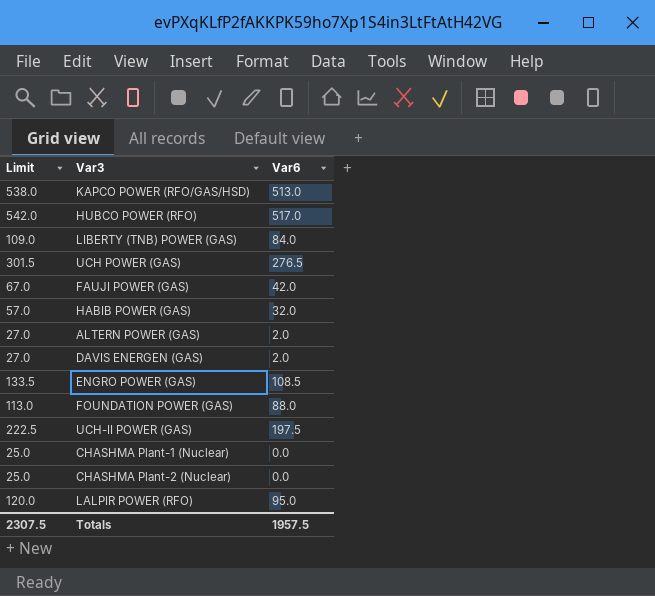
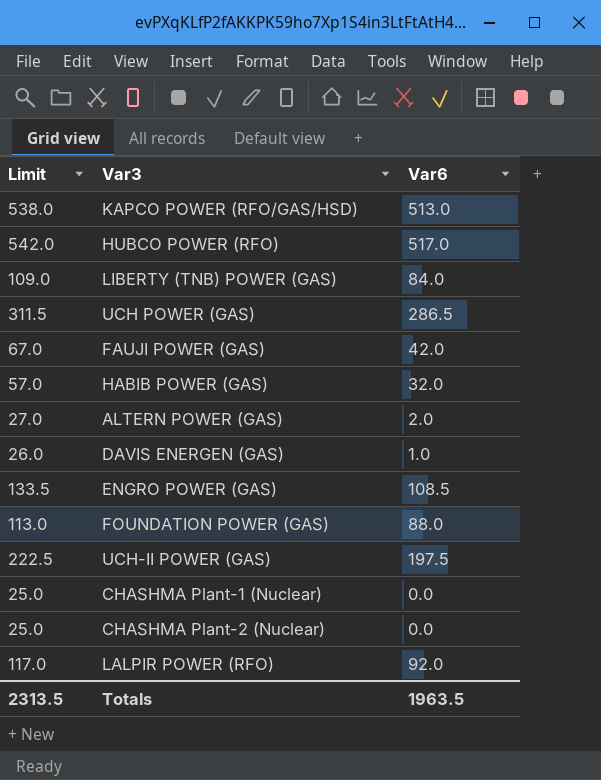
UCH POWER (GAS) | Limit: 301.5 -> 311.5
UCH POWER (GAS) | Var6: 276.5 -> 286.5
DAVIS ENERGEN (GAS) | Limit: 27.0 -> 26.0
DAVIS ENERGEN (GAS) | Var6: 2.0 -> 1.0
LALPIR POWER (RFO) | Limit: 120.0 -> 117.0
LALPIR POWER (RFO) | Var6: 95.0 -> 92.0
Totals | Limit: 2307.5 -> 2313.5
Totals | Var6: 1957.5 -> 1963.5

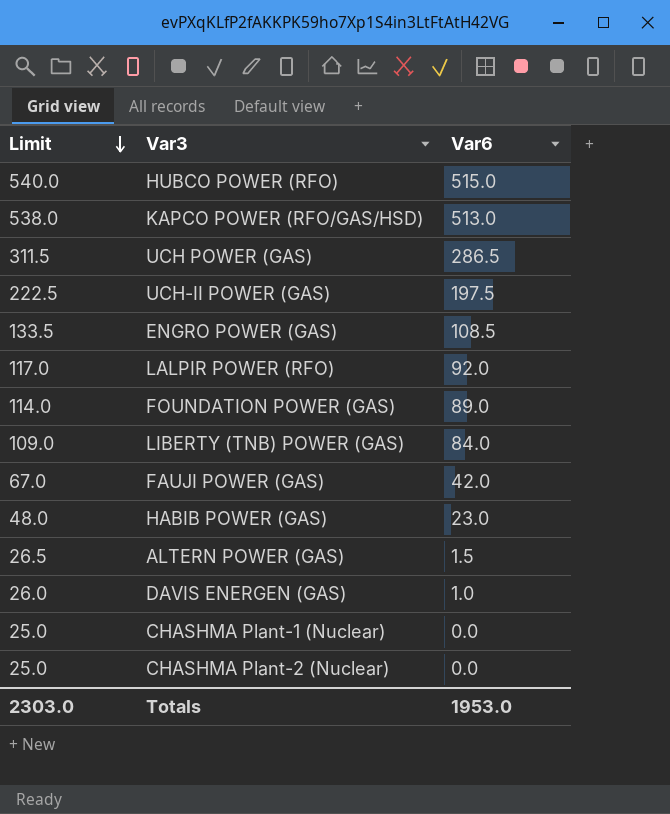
row order: none -> Limit descending
HUBCO POWER (RFO) | Limit: 542.0 -> 540.0
HUBCO POWER (RFO) | Var6: 517.0 -> 515.0
FOUNDATION POWER (GAS) | Limit: 113.0 -> 114.0
FOUNDATION POWER (GAS) | Var6: 88.0 -> 89.0
HABIB POWER (GAS) | Limit: 57.0 -> 48.0
HABIB POWER (GAS) | Var6: 32.0 -> 23.0
ALTERN POWER (GAS) | Limit: 27.0 -> 26.5
ALTERN POWER (GAS) | Var6: 2.0 -> 1.5
Totals | Limit: 2313.5 -> 2303.0
Totals | Var6: 1963.5 -> 1953.0

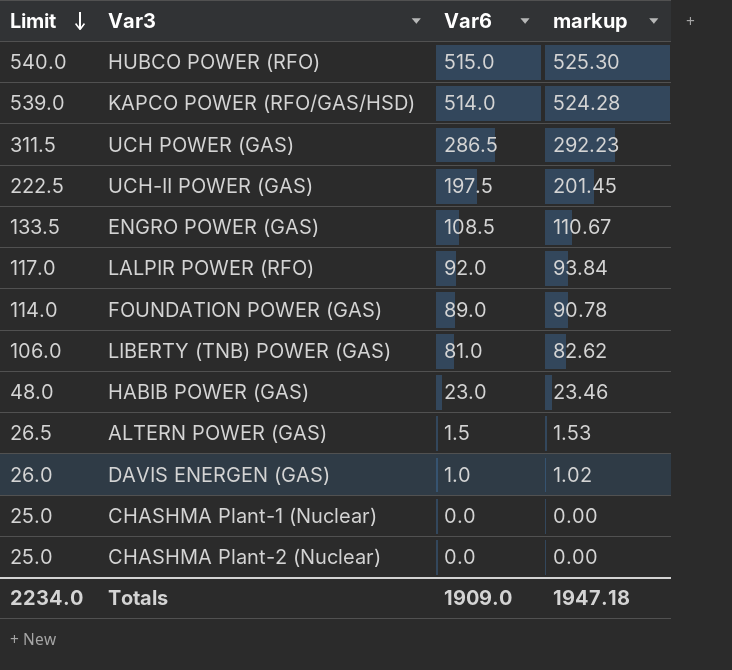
column markup | formula: none -> [Var6] * 1.02
row FAUJI POWER (GAS): 67.0 | 42.0 -> none
KAPCO POWER (RFO/GAS/HSD) | Limit: 538.0 -> 539.0
KAPCO POWER (RFO/GAS/HSD) | Var6: 513.0 -> 514.0
LIBERTY (TNB) POWER (GAS) | Limit: 109.0 -> 106.0
LIBERTY (TNB) POWER (GAS) | Var6: 84.0 -> 81.0
Totals | Limit: 2303.0 -> 2234.0
Totals | Var6: 1953.0 -> 1909.0

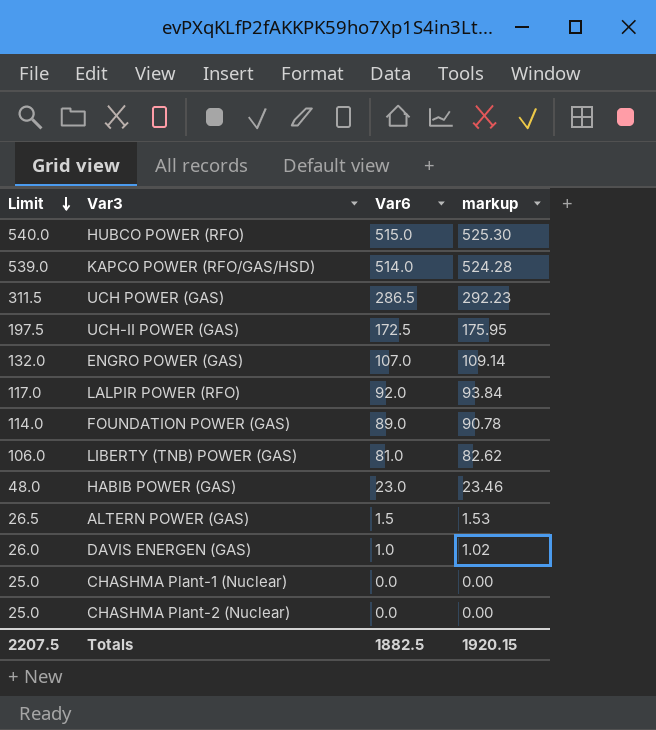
UCH-II POWER (GAS) | Limit: 222.5 -> 197.5
UCH-II POWER (GAS) | Var6: 197.5 -> 172.5
UCH-II POWER (GAS) | markup: 201.45 -> 175.95
ENGRO POWER (GAS) | Limit: 133.5 -> 132.0
ENGRO POWER (GAS) | Var6: 108.5 -> 107.0
ENGRO POWER (GAS) | markup: 110.67 -> 109.14
Totals | Limit: 2234.0 -> 2207.5
Totals | Var6: 1909.0 -> 1882.5
Totals | markup: 1947.18 -> 1920.15

